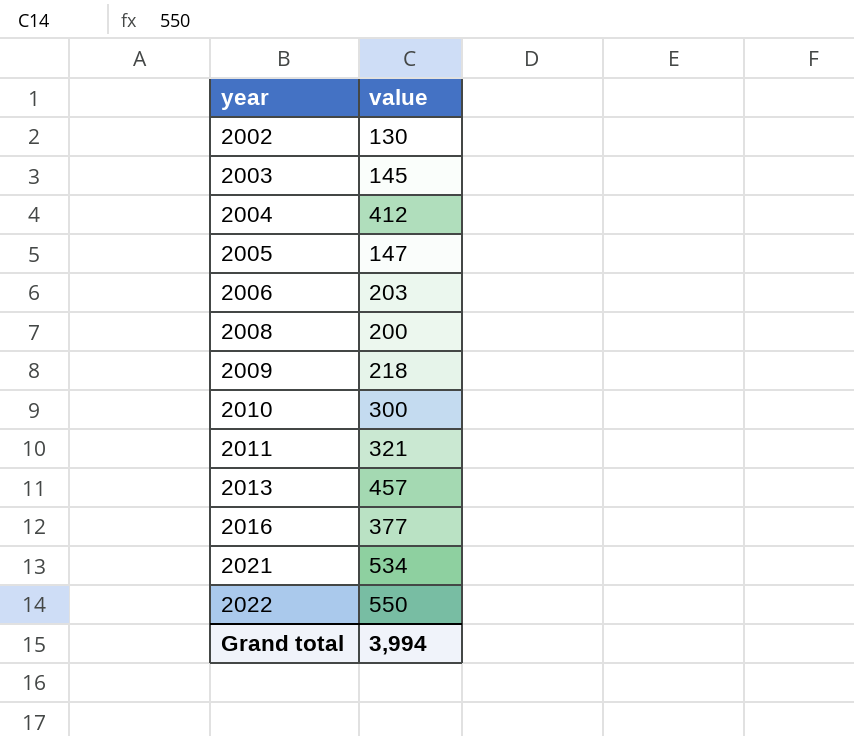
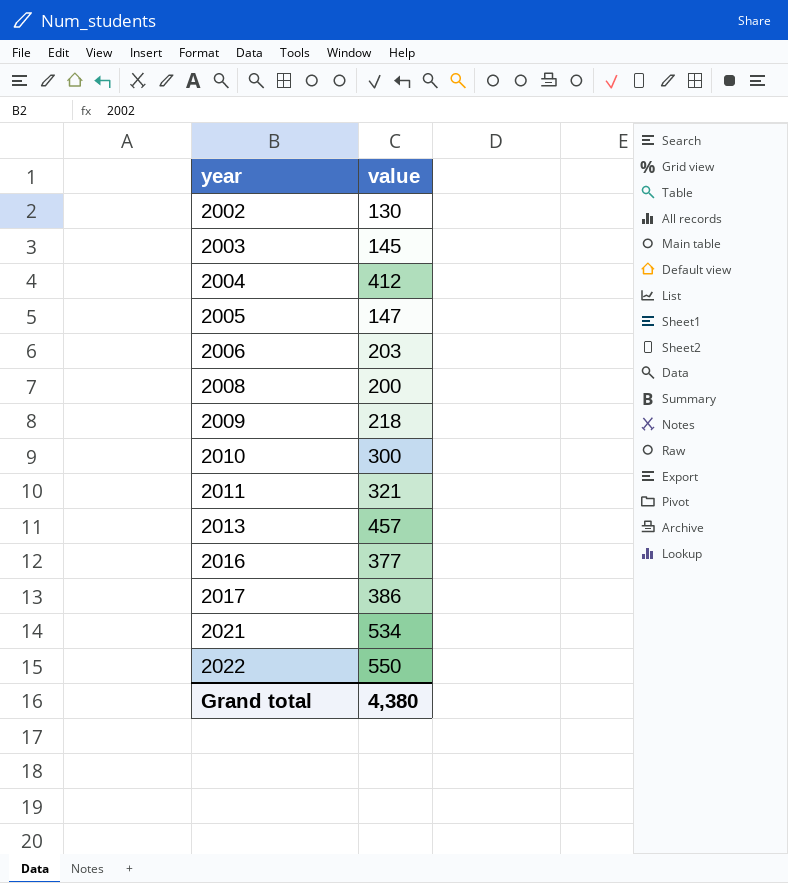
row 2017: none -> 386
Grand total | value: 3,994 -> 4,380

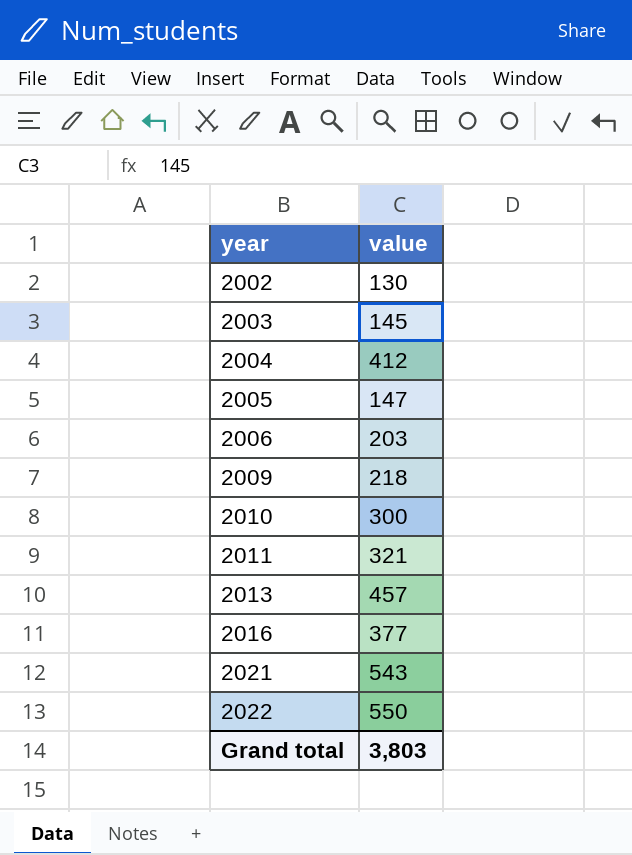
row 2008: 200 -> none
row 2017: 386 -> none
2021 | value: 534 -> 543
Grand total | value: 4,380 -> 3,803

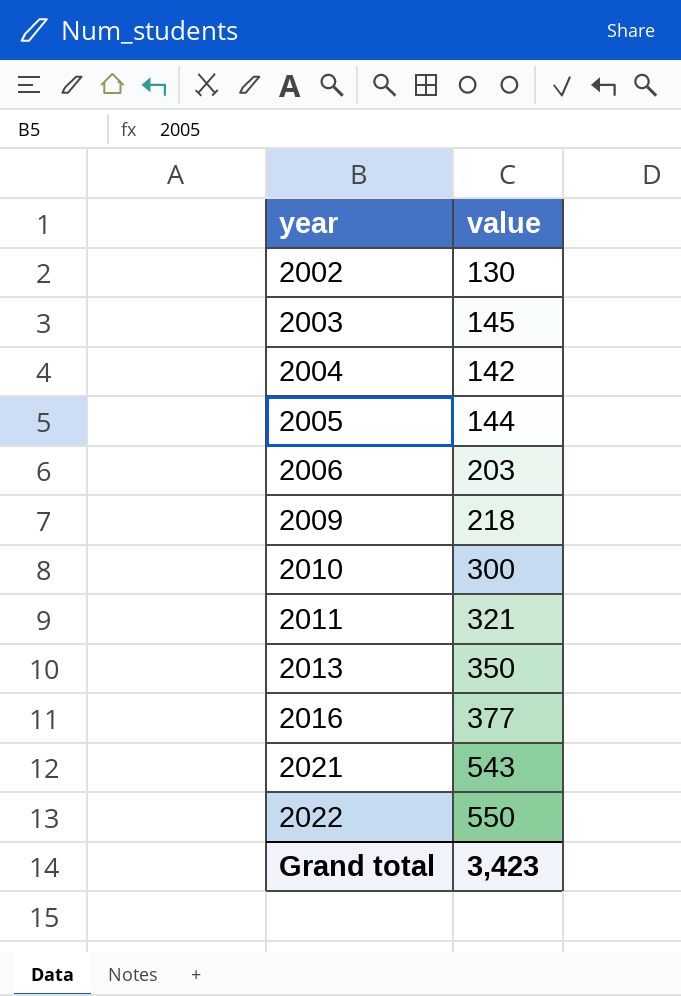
2004 | value: 412 -> 142
2005 | value: 147 -> 144
2013 | value: 457 -> 350
Grand total | value: 3,803 -> 3,423

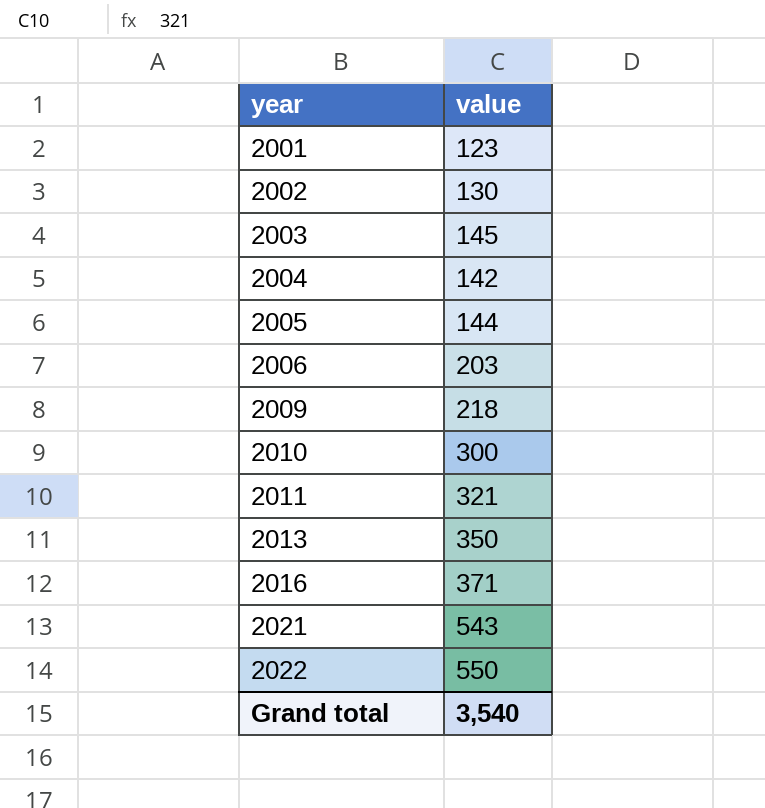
row 2001: none -> 123
2016 | value: 377 -> 371
Grand total | value: 3,423 -> 3,540

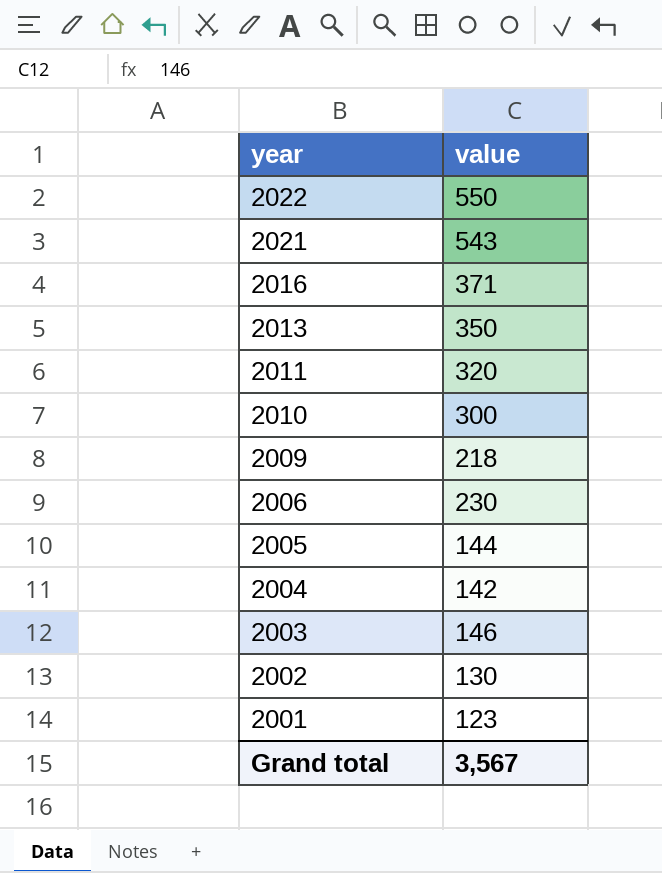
row order: year ascending -> year descending
2011 | value: 321 -> 320
2006 | value: 203 -> 230
2003 | value: 145 -> 146
Grand total | value: 3,540 -> 3,567

